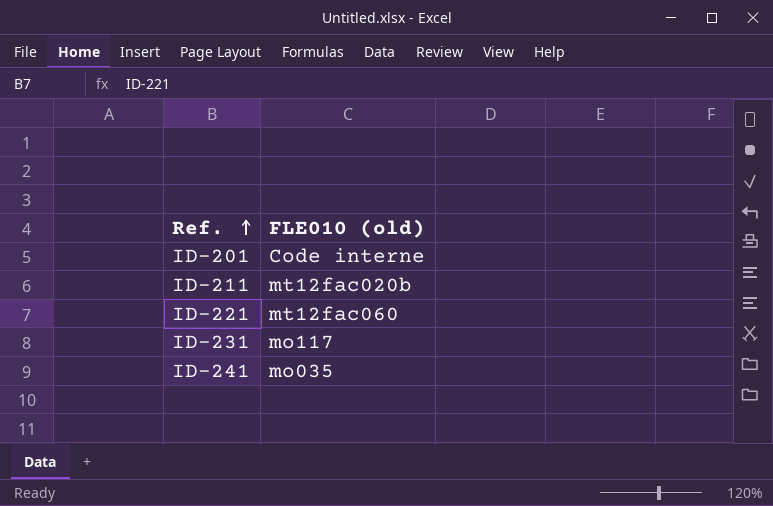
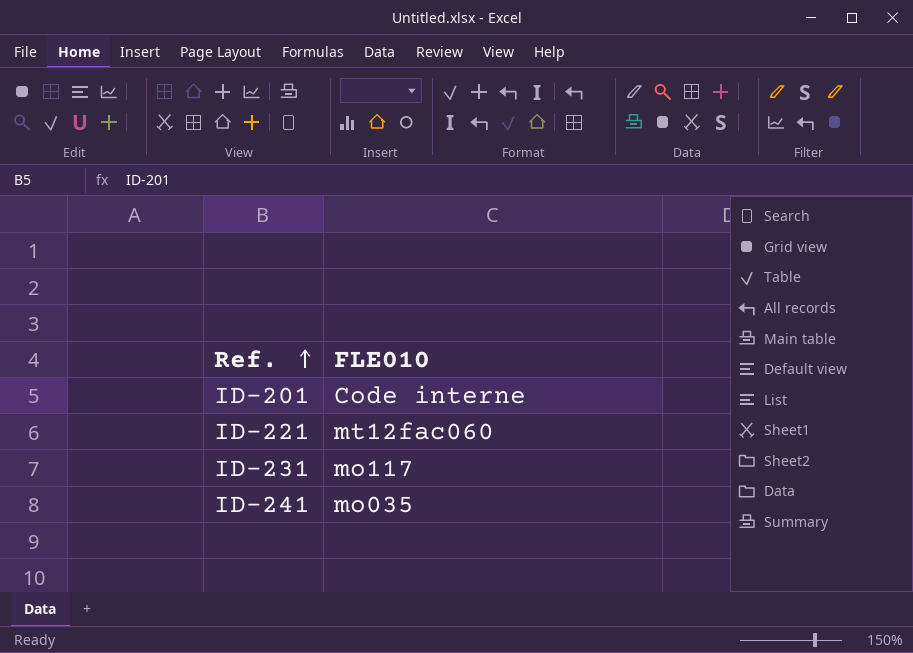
column name: FLE010 (old) -> FLE010
row ID-211: mt12fac020b -> none

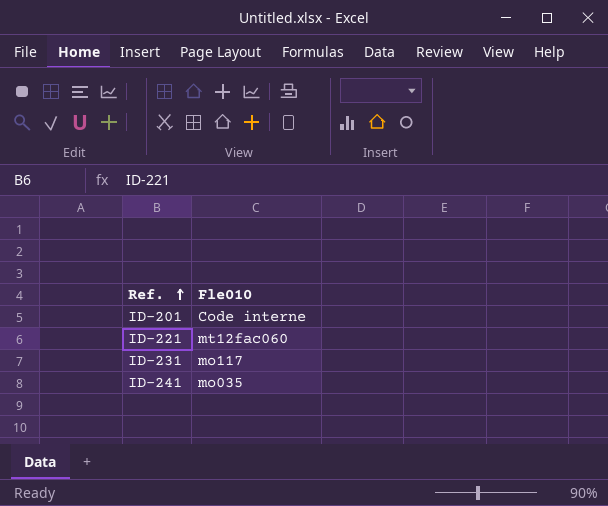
column name: FLE010 -> Fle010

